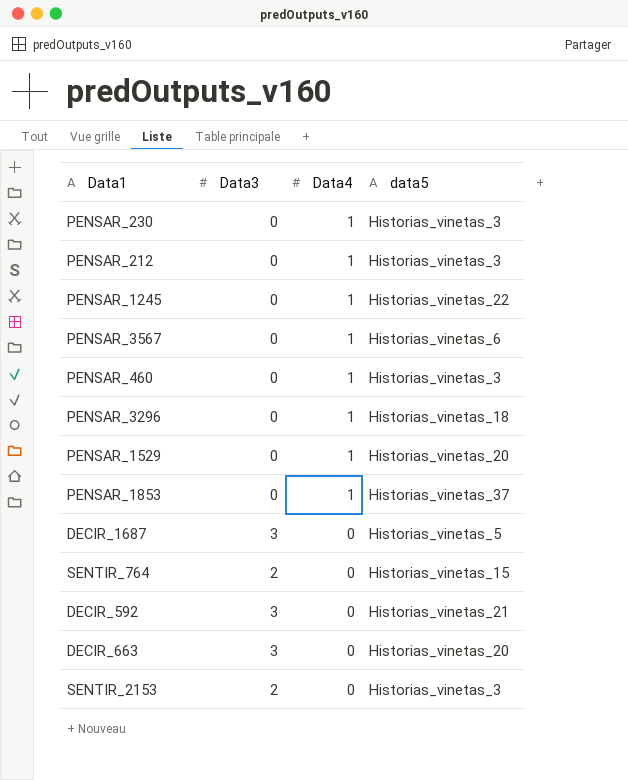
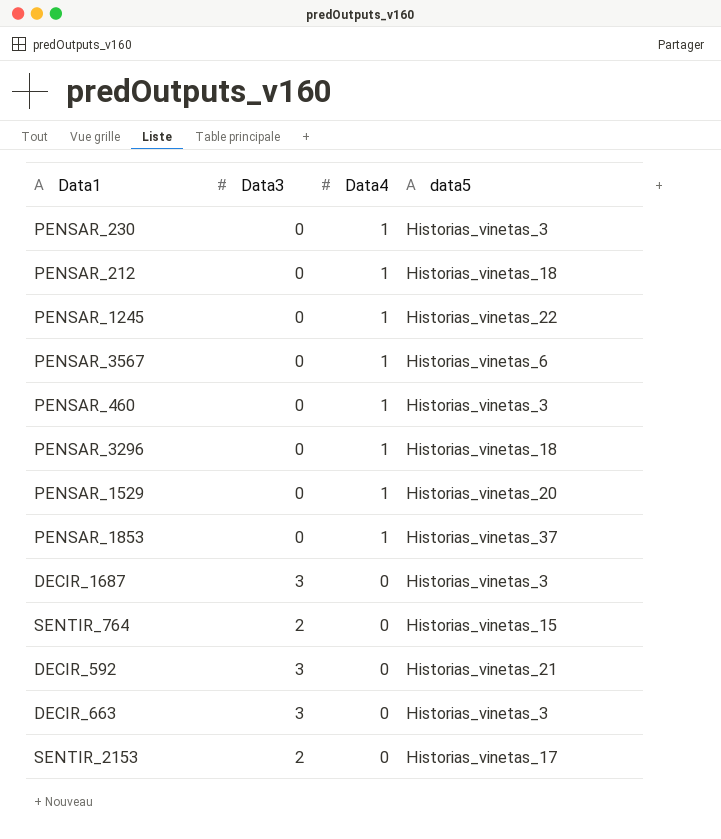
PENSAR_212 | data5: Historias_vinetas_3 -> Historias_vinetas_18
DECIR_1687 | data5: Historias_vinetas_5 -> Historias_vinetas_3
DECIR_663 | data5: Historias_vinetas_20 -> Historias_vinetas_3
SENTIR_2153 | data5: Historias_vinetas_3 -> Historias_vinetas_17

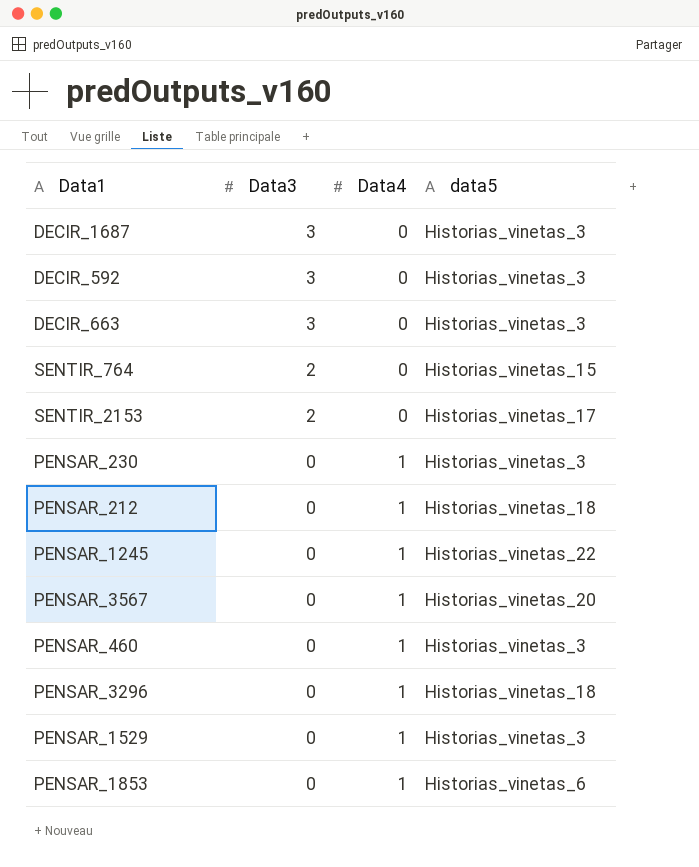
row order: Data4 descending -> Data3 descending
DECIR_592 | data5: Historias_vinetas_21 -> Historias_vinetas_3
PENSAR_3567 | data5: Historias_vinetas_6 -> Historias_vinetas_20
PENSAR_1529 | data5: Historias_vinetas_20 -> Historias_vinetas_3
PENSAR_1853 | data5: Historias_vinetas_37 -> Historias_vinetas_6

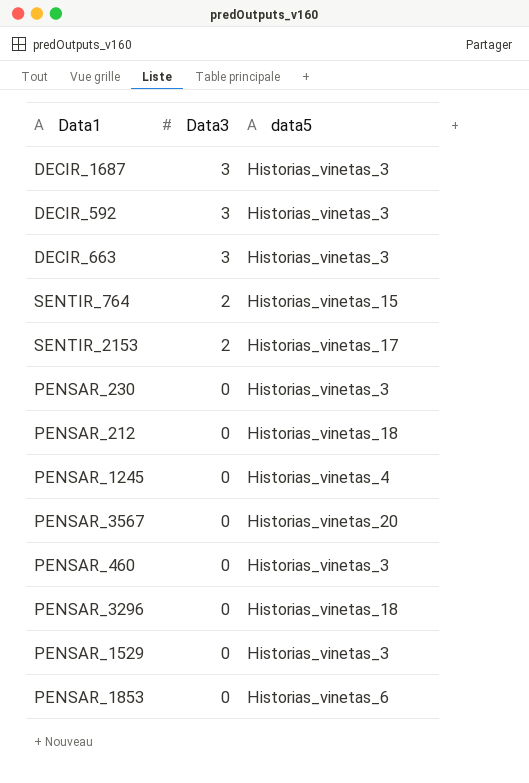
column Data4 | position: 3 -> none
PENSAR_1245 | data5: Historias_vinetas_22 -> Historias_vinetas_4

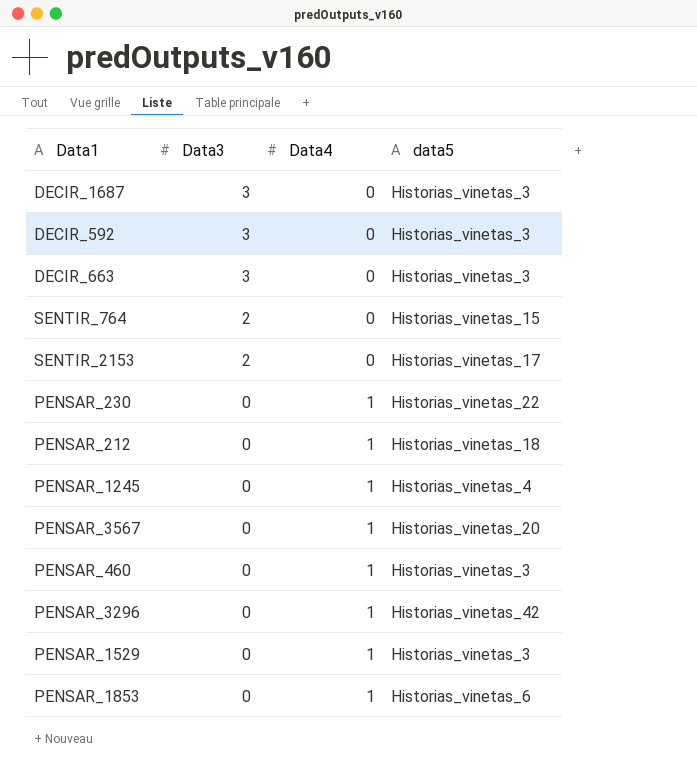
column Data4 | position: none -> 3
PENSAR_230 | data5: Historias_vinetas_3 -> Historias_vinetas_22
PENSAR_3296 | data5: Historias_vinetas_18 -> Historias_vinetas_42

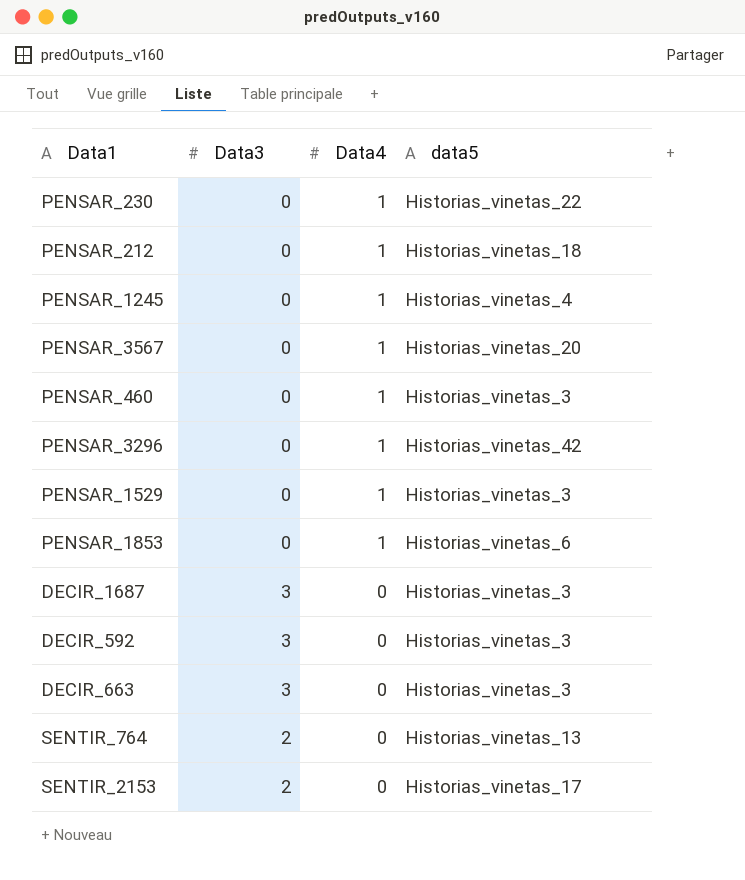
row order: Data3 descending -> Data4 descending
SENTIR_764 | data5: Historias_vinetas_15 -> Historias_vinetas_13

